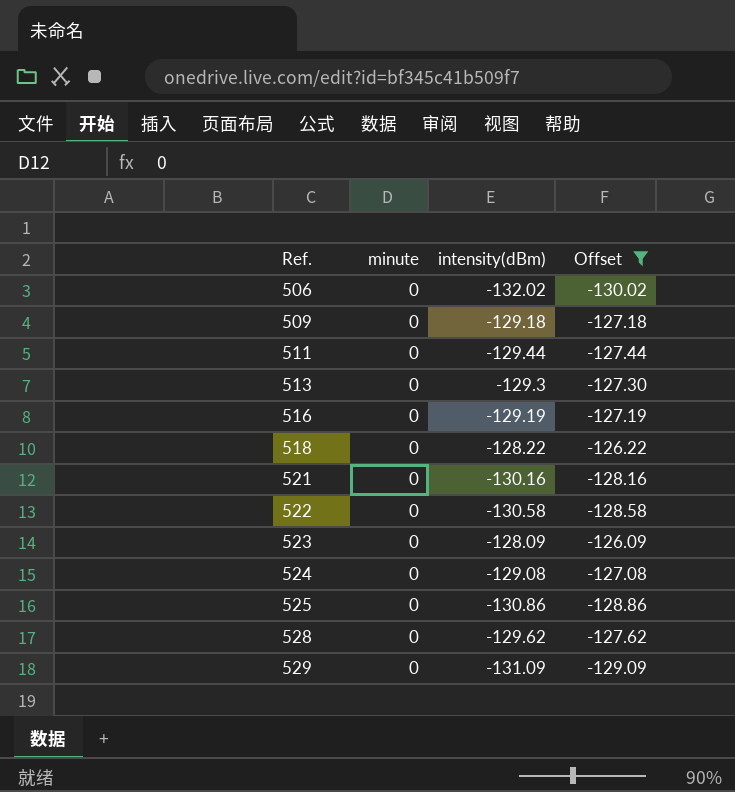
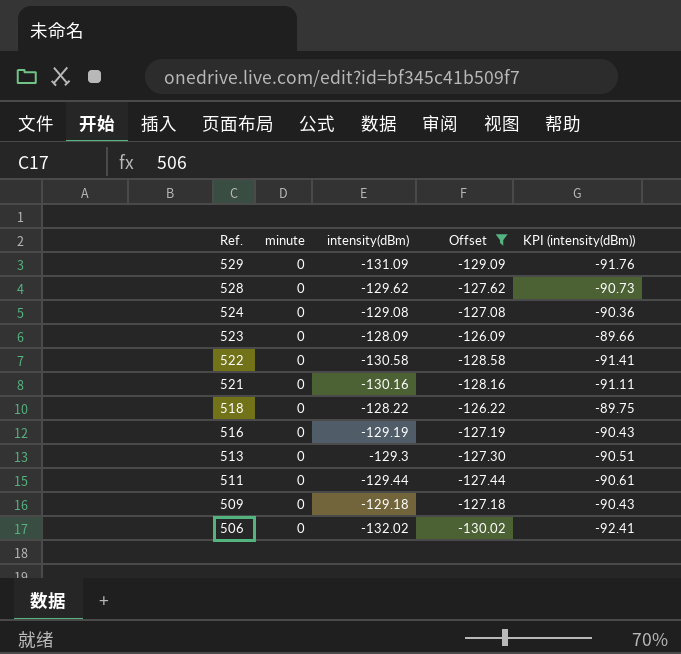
row order: Ref. ascending -> Ref. descending
column KPI (intensity(dBm)) | formula: none -> [intensity(dBm)] * 0.7
row 525: 0 | -130.86 | -128.86 -> none

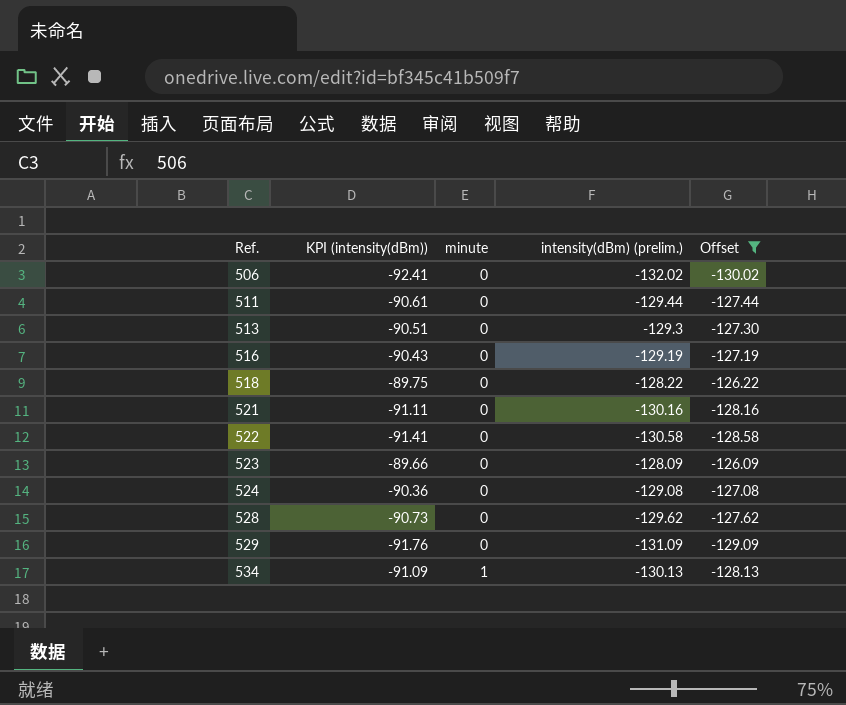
row order: Ref. descending -> Ref. ascending
column KPI (intensity(dBm)) | position: 5 -> 2
column name: intensity(dBm) -> intensity(dBm) (prelim.)
row 509: 0 | -129.18 | -127.18 | -90.43 -> none
row 534: none -> -91.09 | 1 | -130.13 | -128.13

